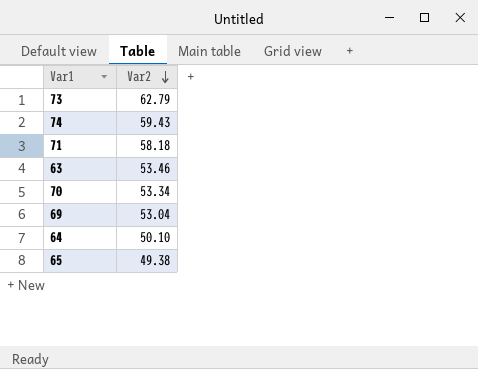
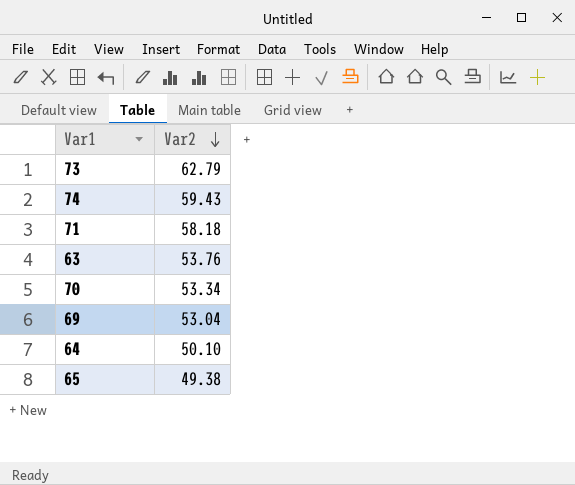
63 | Var2: 53.46 -> 53.76

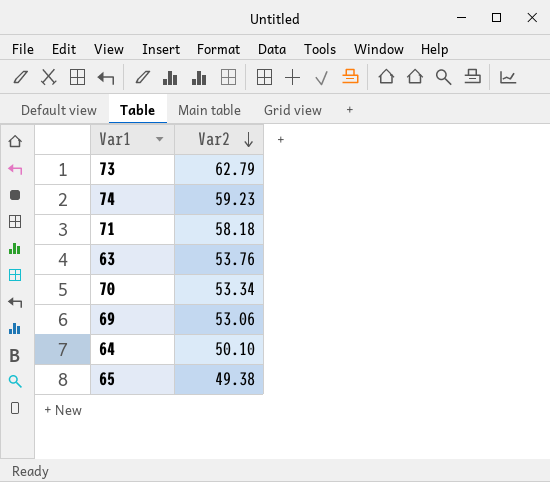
74 | Var2: 59.43 -> 59.23
69 | Var2: 53.04 -> 53.06

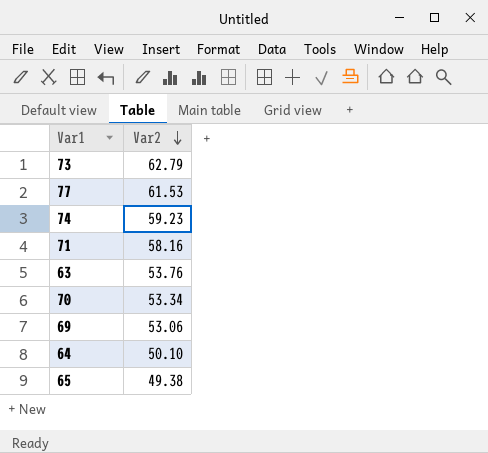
row 77: none -> 61.53
71 | Var2: 58.18 -> 58.16

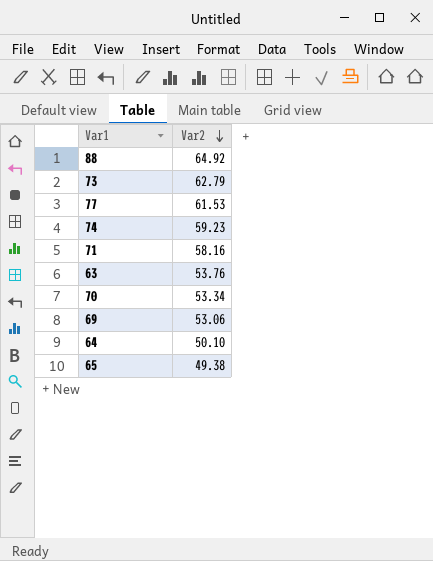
row 88: none -> 64.92

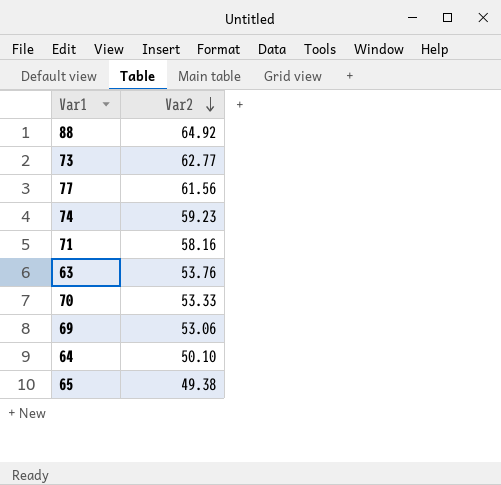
73 | Var2: 62.79 -> 62.77
77 | Var2: 61.53 -> 61.56
70 | Var2: 53.34 -> 53.33

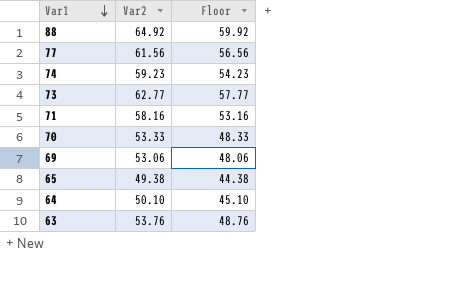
row order: Var2 descending -> Var1 descending
column Floor | formula: none -> [Var2] - 5

